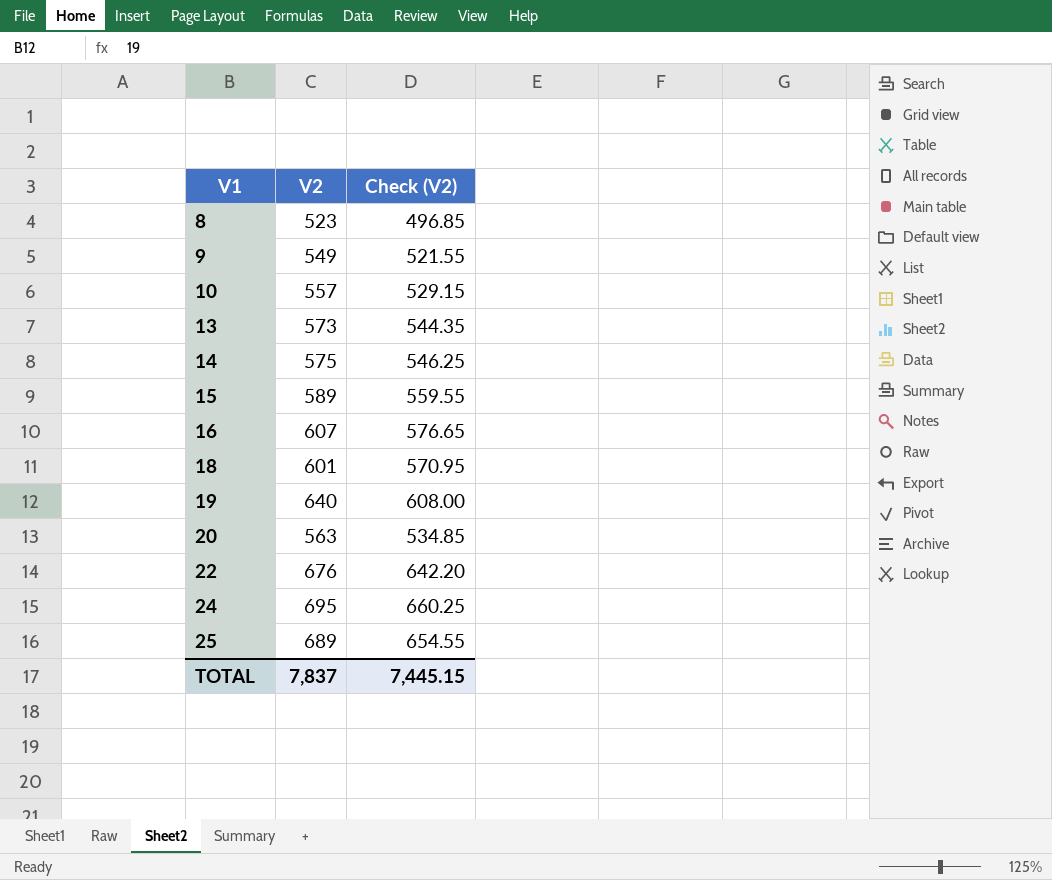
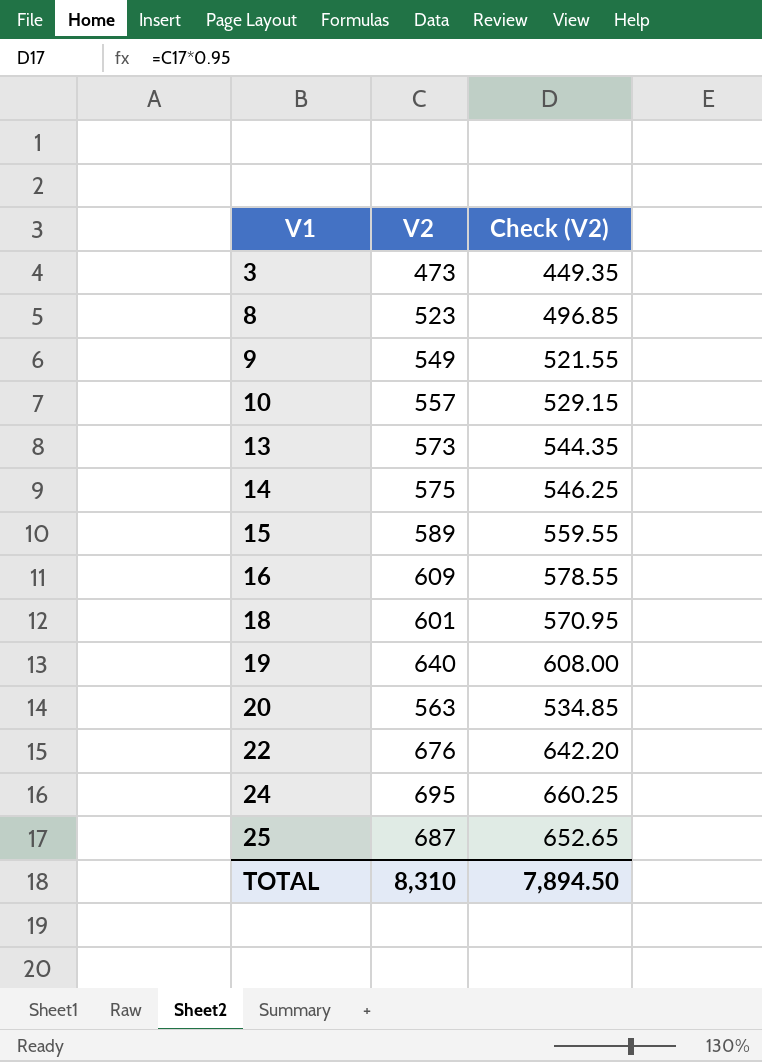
row 3: none -> 473 | 449.35
16 | V2: 607 -> 609
16 | Check (V2): 576.65 -> 578.55
25 | V2: 689 -> 687
25 | Check (V2): 654.55 -> 652.65
TOTAL | V2: 7,837 -> 8,310
TOTAL | Check (V2): 7,445.15 -> 7,894.50

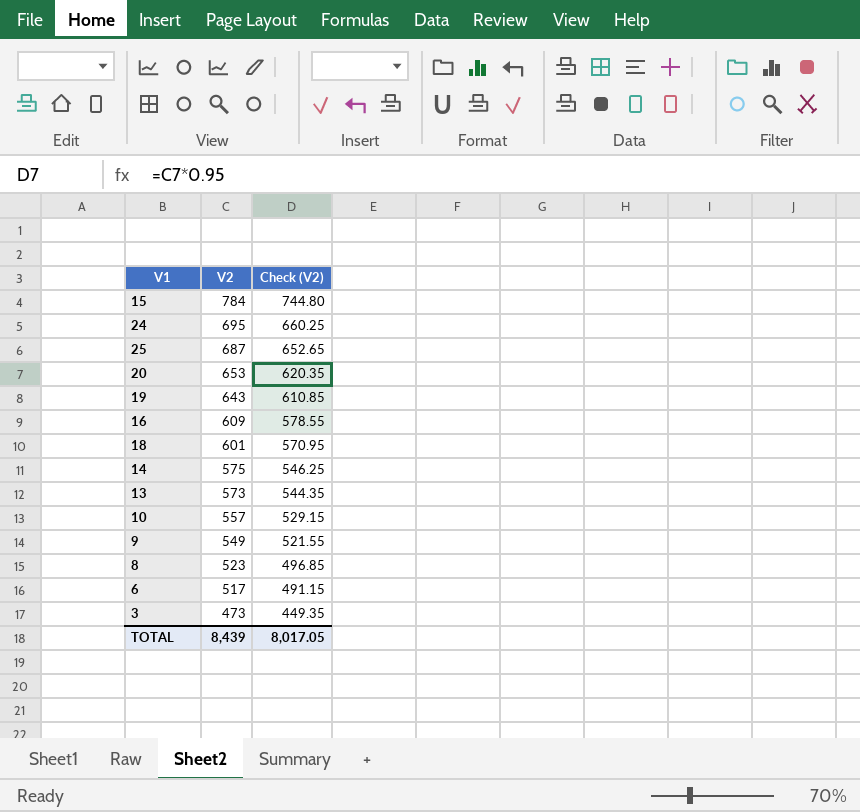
row order: V1 ascending -> V2 descending
row 22: 676 | 642.20 -> none
15 | V2: 589 -> 784
15 | Check (V2): 559.55 -> 744.80
20 | V2: 563 -> 653
20 | Check (V2): 534.85 -> 620.35
19 | V2: 640 -> 643
19 | Check (V2): 608.00 -> 610.85
row 6: none -> 517 | 491.15
TOTAL | V2: 8,310 -> 8,439
TOTAL | Check (V2): 7,894.50 -> 8,017.05

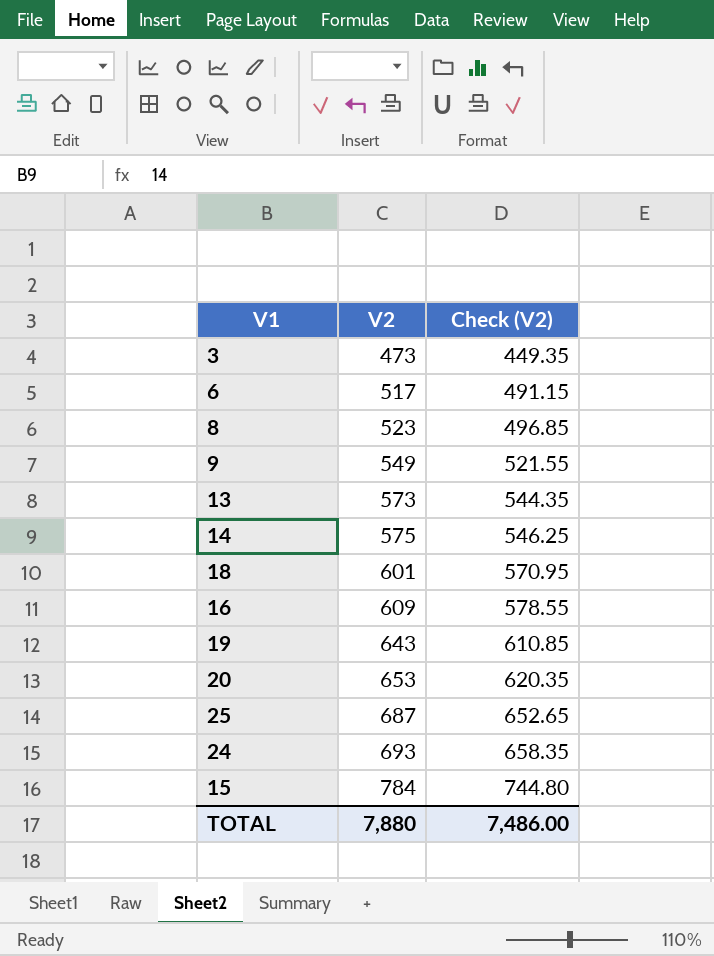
row order: V2 descending -> V2 ascending
row 10: 557 | 529.15 -> none
24 | V2: 695 -> 693
24 | Check (V2): 660.25 -> 658.35
TOTAL | V2: 8,439 -> 7,880
TOTAL | Check (V2): 8,017.05 -> 7,486.00

